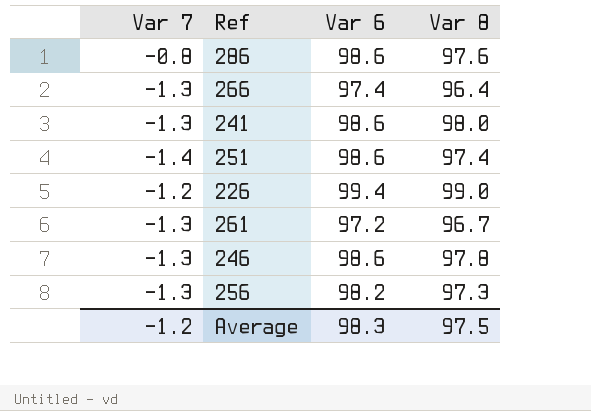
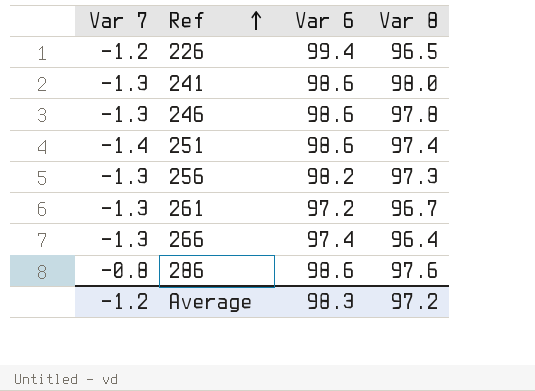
row order: none -> Ref ascending
226 | Var 8: 99.0 -> 96.5
Average | Var 8: 97.5 -> 97.2

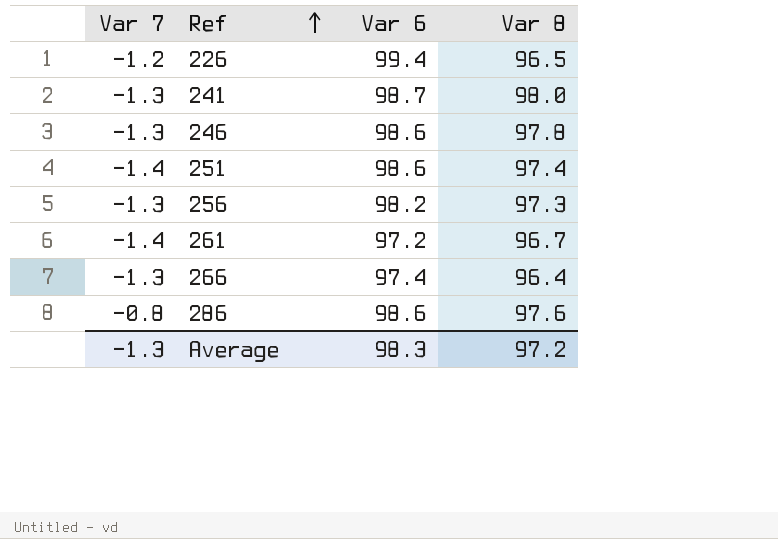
241 | Var 6: 98.6 -> 98.7
261 | Var 7: -1.3 -> -1.4
Average | Var 7: -1.2 -> -1.3

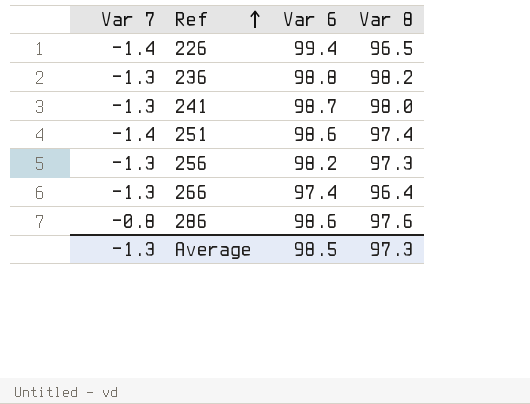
row 246: -1.3 | 98.6 | 97.8 -> none
row 261: -1.4 | 97.2 | 96.7 -> none
226 | Var 7: -1.2 -> -1.4
row 236: none -> -1.3 | 98.8 | 98.2
Average | Var 6: 98.3 -> 98.5
Average | Var 8: 97.2 -> 97.3

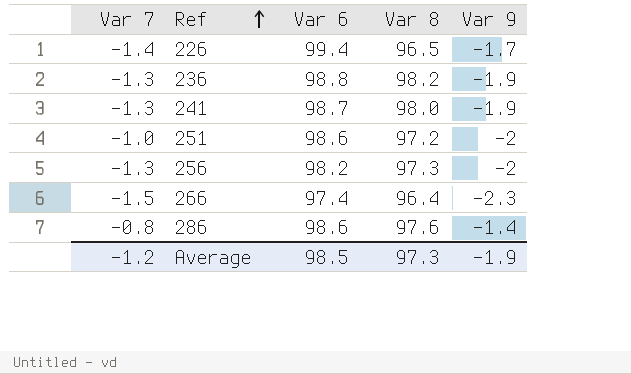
column Var 9 | position: none -> 5
251 | Var 7: -1.4 -> -1.0
251 | Var 8: 97.4 -> 97.2
266 | Var 7: -1.3 -> -1.5
Average | Var 7: -1.3 -> -1.2

